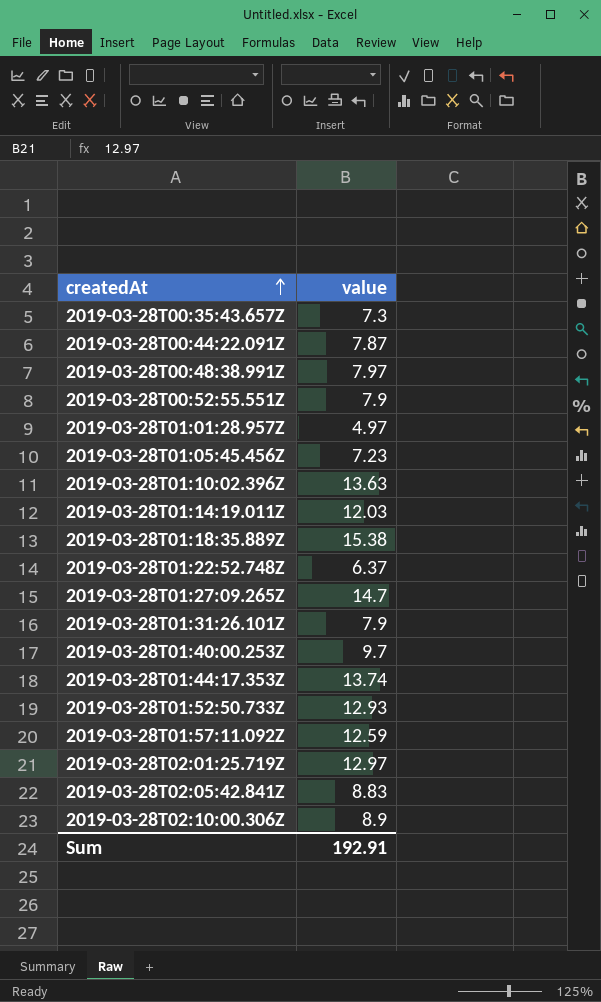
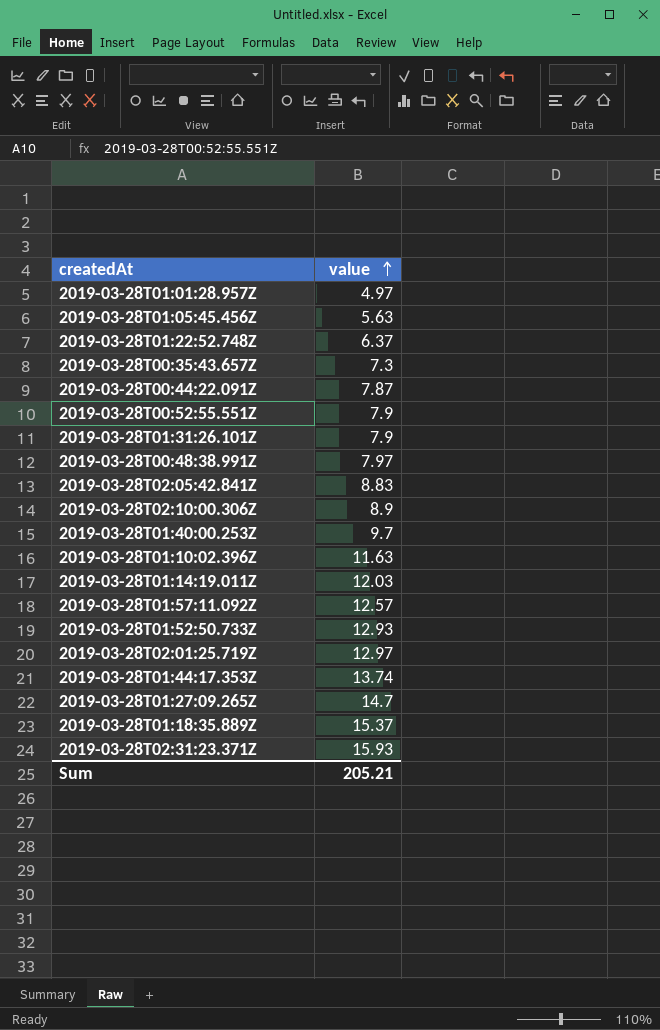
row order: createdAt ascending -> value ascending
2019-03-28T01:05:45.456Z | value: 7.23 -> 5.63
2019-03-28T01:10:02.396Z | value: 13.63 -> 11.63
2019-03-28T01:57:11.092Z | value: 12.59 -> 12.57
2019-03-28T01:18:35.889Z | value: 15.38 -> 15.37
row 2019-03-28T02:31:23.371Z: none -> 15.93
Sum | value: 192.91 -> 205.21

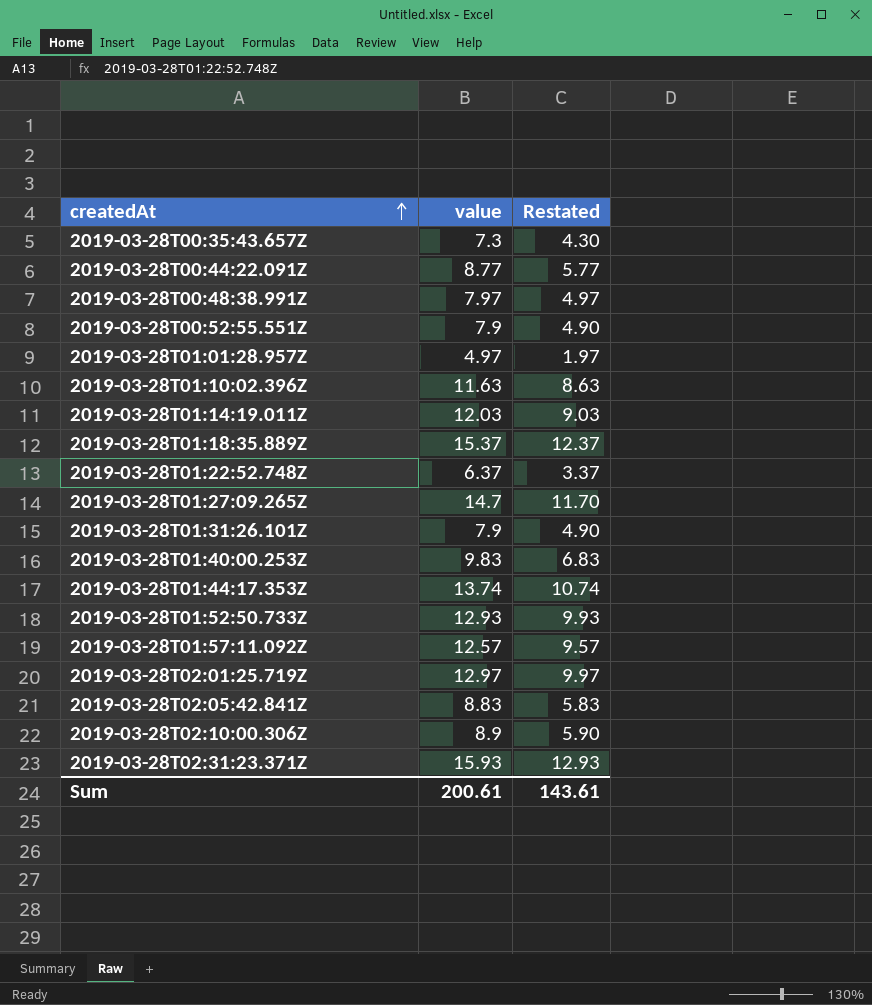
row order: value ascending -> createdAt ascending
column Restated | formula: none -> [value] - 3
row 2019-03-28T01:05:45.456Z: 5.63 -> none
2019-03-28T00:44:22.091Z | value: 7.87 -> 8.77
2019-03-28T01:40:00.253Z | value: 9.7 -> 9.83
Sum | value: 205.21 -> 200.61

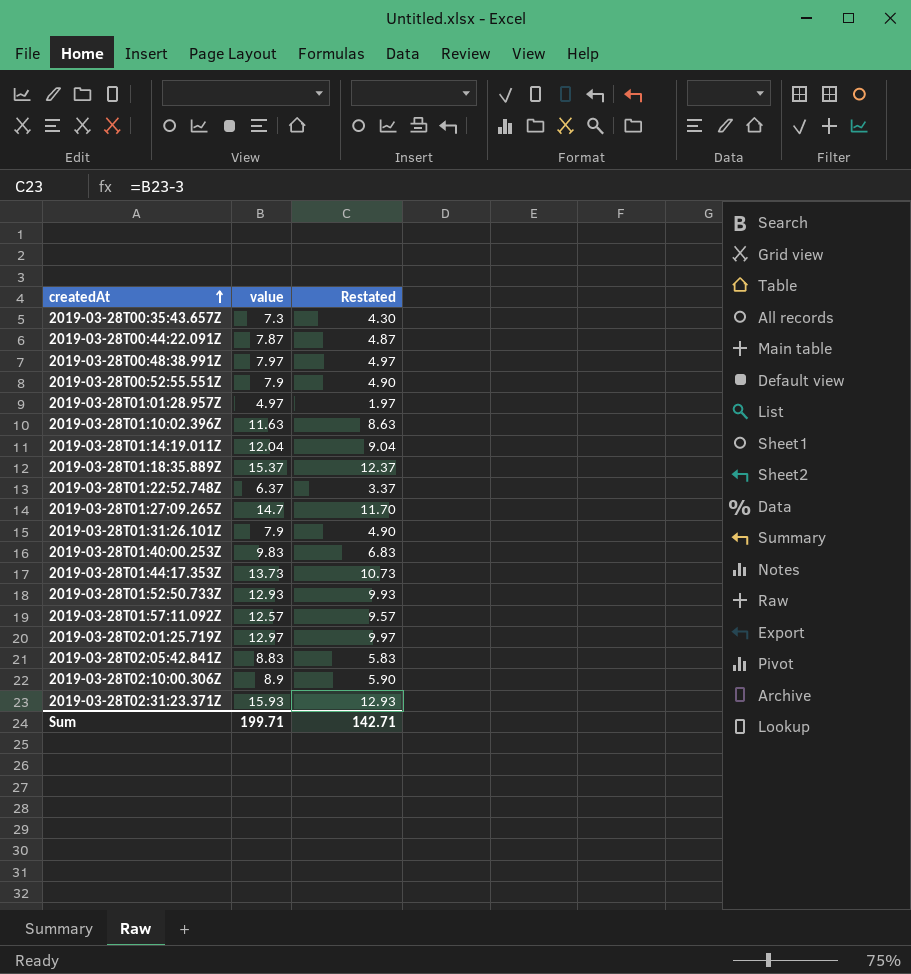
2019-03-28T00:44:22.091Z | value: 8.77 -> 7.87
2019-03-28T00:44:22.091Z | Restated: 5.77 -> 4.87
2019-03-28T01:14:19.011Z | value: 12.03 -> 12.04
2019-03-28T01:14:19.011Z | Restated: 9.03 -> 9.04
2019-03-28T01:44:17.353Z | value: 13.74 -> 13.73
2019-03-28T01:44:17.353Z | Restated: 10.74 -> 10.73
Sum | value: 200.61 -> 199.71
Sum | Restated: 143.61 -> 142.71

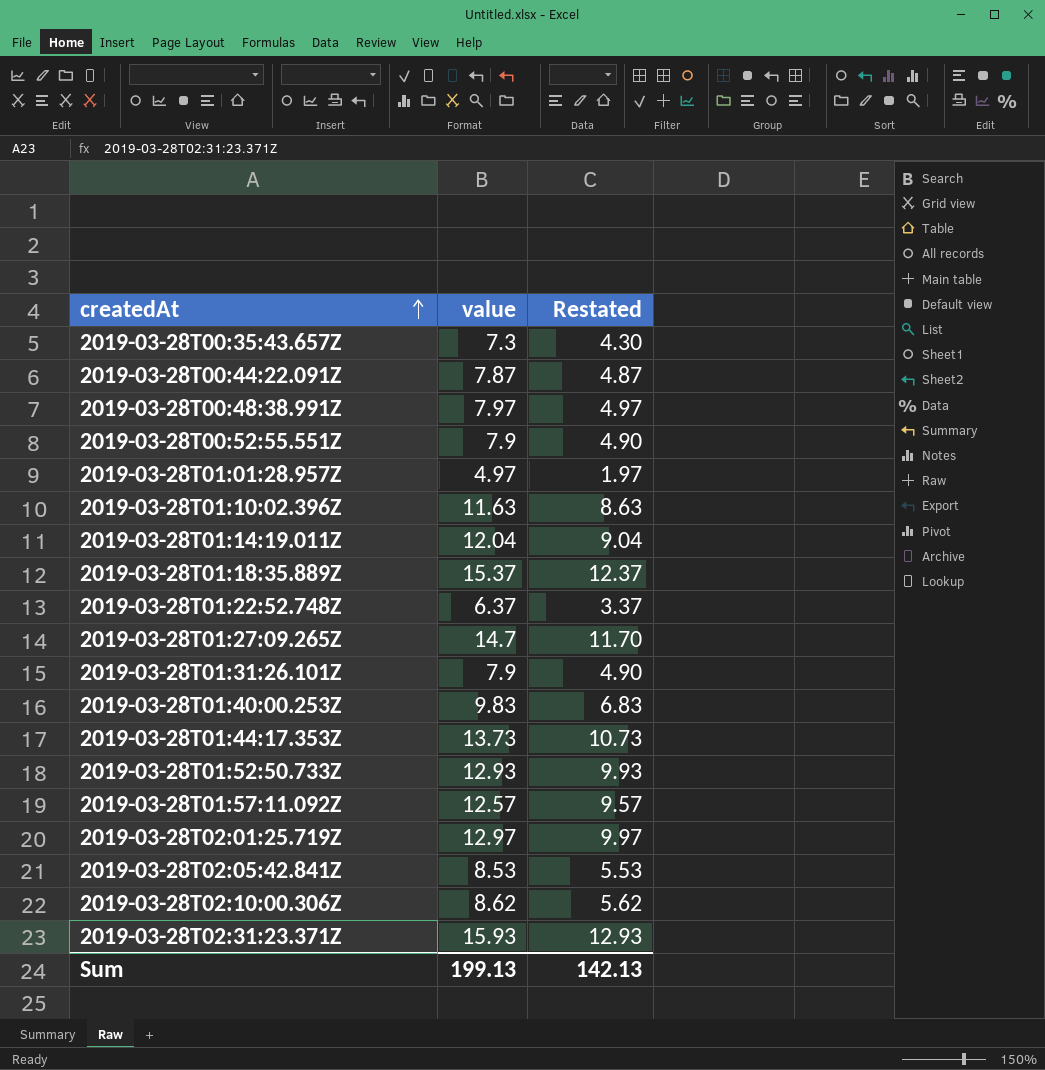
2019-03-28T02:05:42.841Z | value: 8.83 -> 8.53
2019-03-28T02:05:42.841Z | Restated: 5.83 -> 5.53
2019-03-28T02:10:00.306Z | value: 8.9 -> 8.62
2019-03-28T02:10:00.306Z | Restated: 5.90 -> 5.62
Sum | value: 199.71 -> 199.13
Sum | Restated: 142.71 -> 142.13

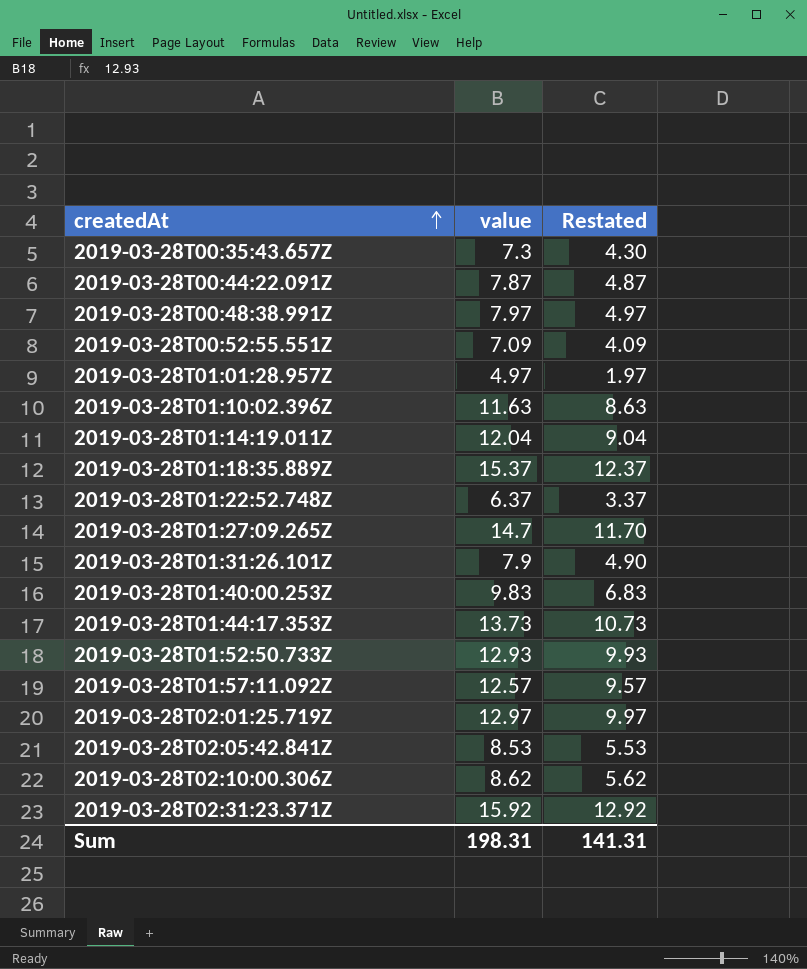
2019-03-28T00:52:55.551Z | value: 7.9 -> 7.09
2019-03-28T00:52:55.551Z | Restated: 4.90 -> 4.09
2019-03-28T02:31:23.371Z | value: 15.93 -> 15.92
2019-03-28T02:31:23.371Z | Restated: 12.93 -> 12.92
Sum | value: 199.13 -> 198.31
Sum | Restated: 142.13 -> 141.31

